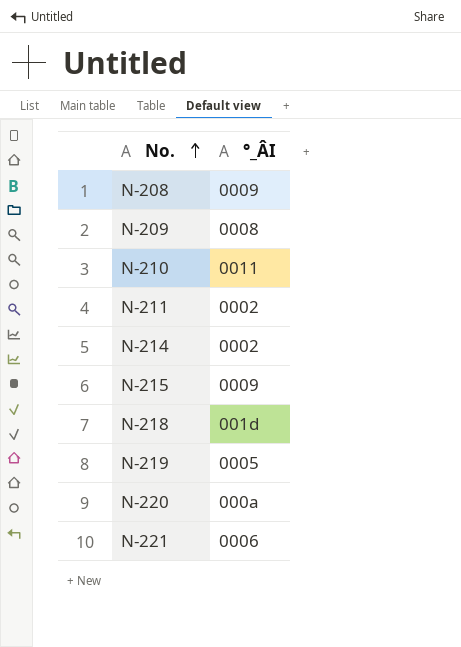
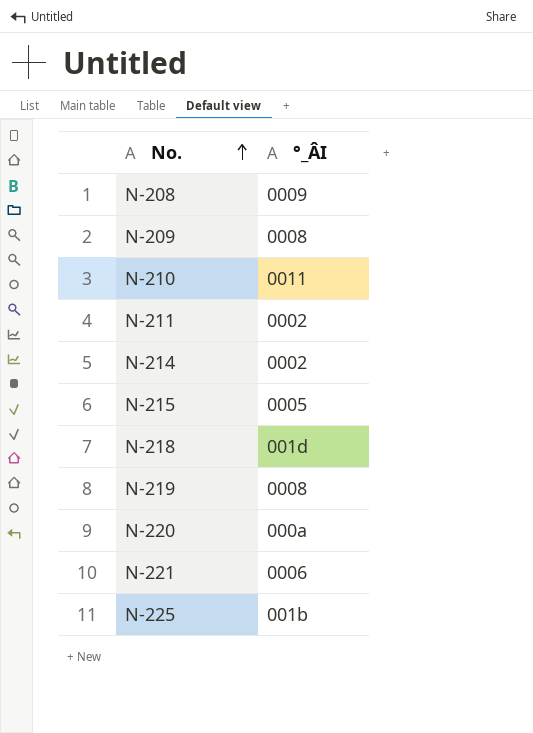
N-215 | °_ÂI: 0009 -> 0005
N-219 | °_ÂI: 0005 -> 0008
row N-225: none -> 001b

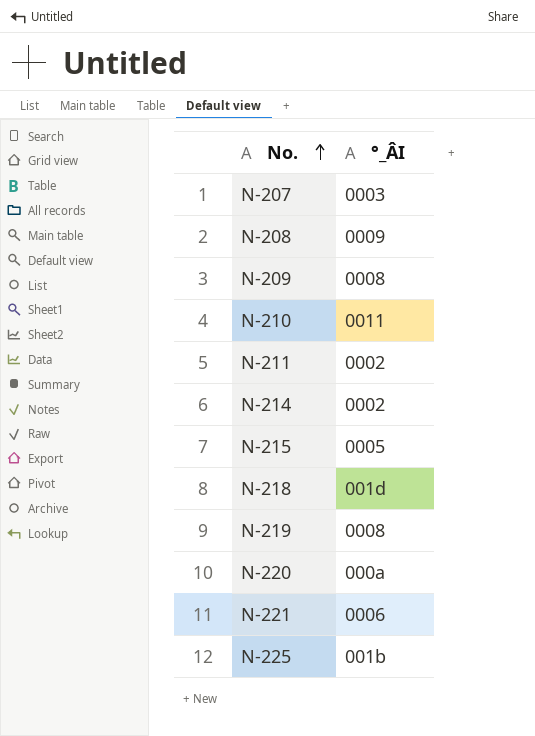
row N-207: none -> 0003

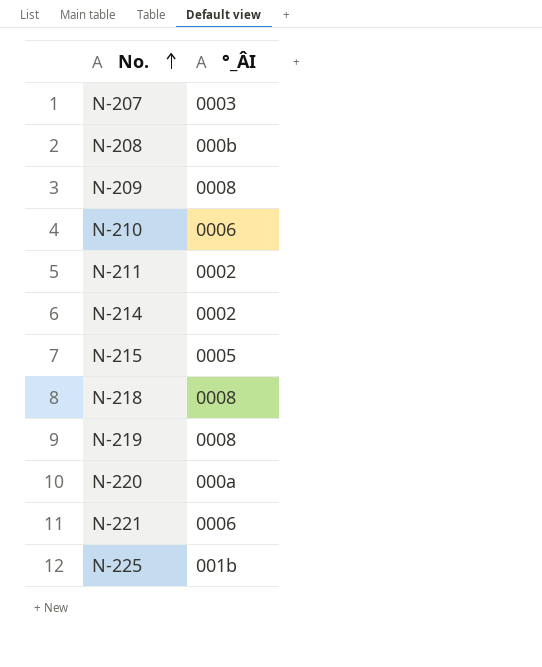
N-208 | °_ÂI: 0009 -> 000b
N-210 | °_ÂI: 0011 -> 0006
N-218 | °_ÂI: 001d -> 0008

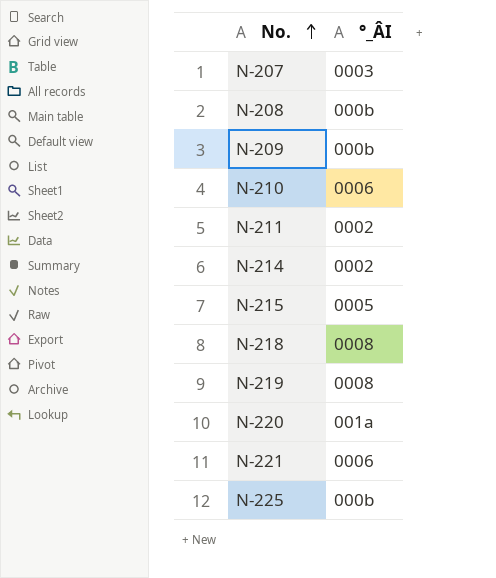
N-209 | °_ÂI: 0008 -> 000b
N-220 | °_ÂI: 000a -> 001a
N-225 | °_ÂI: 001b -> 000b

